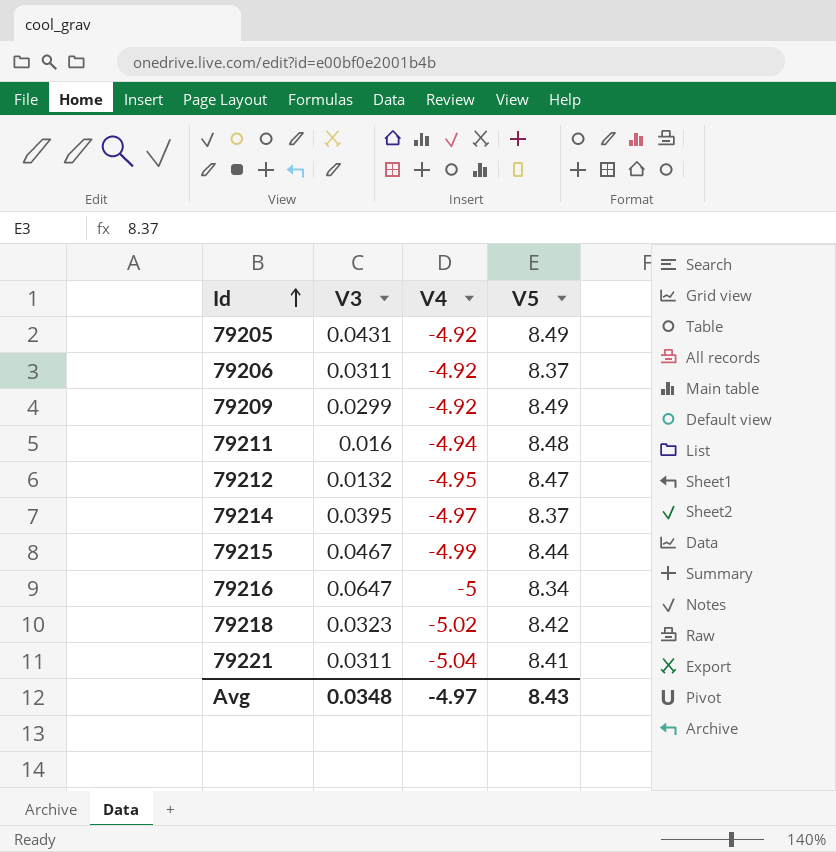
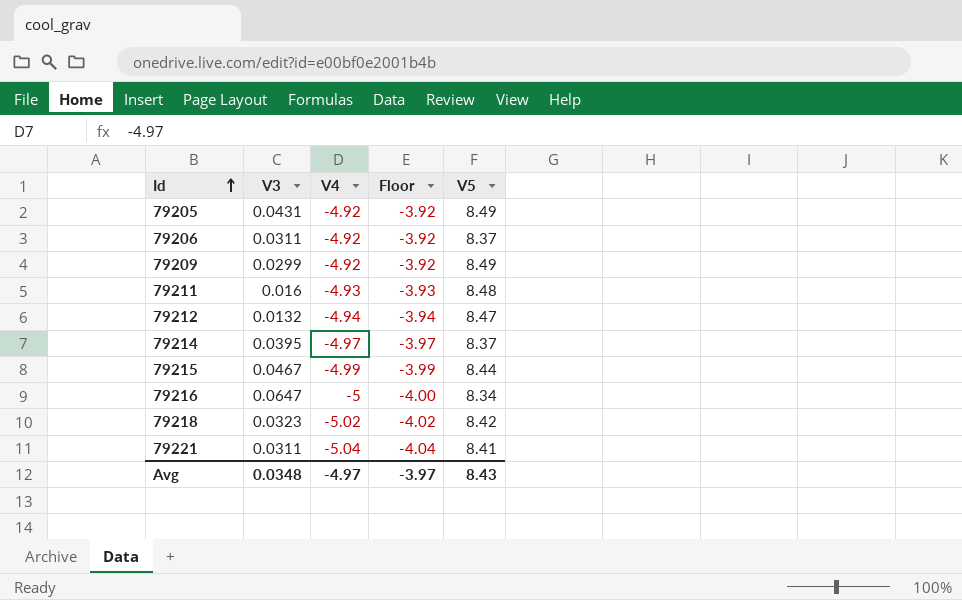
column Floor | formula: none -> [V4] + 1
79211 | V4: -4.94 -> -4.93
79212 | V4: -4.95 -> -4.94

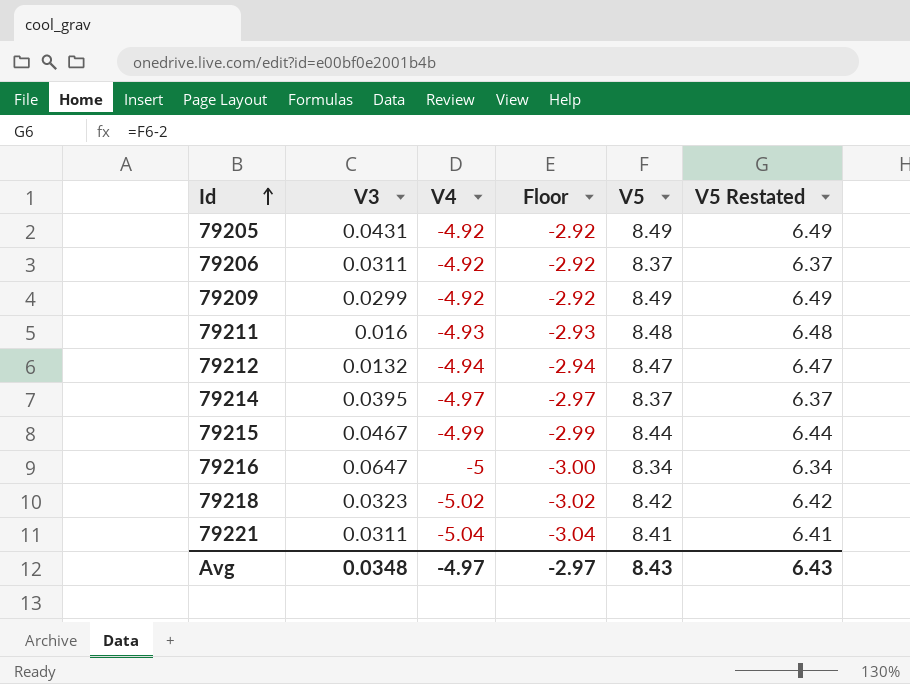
column Floor | formula: [V4] + 1 -> [V4] + 2
column V5 Restated | formula: none -> [V5] - 2
Avg | Floor: -3.97 -> -2.97

